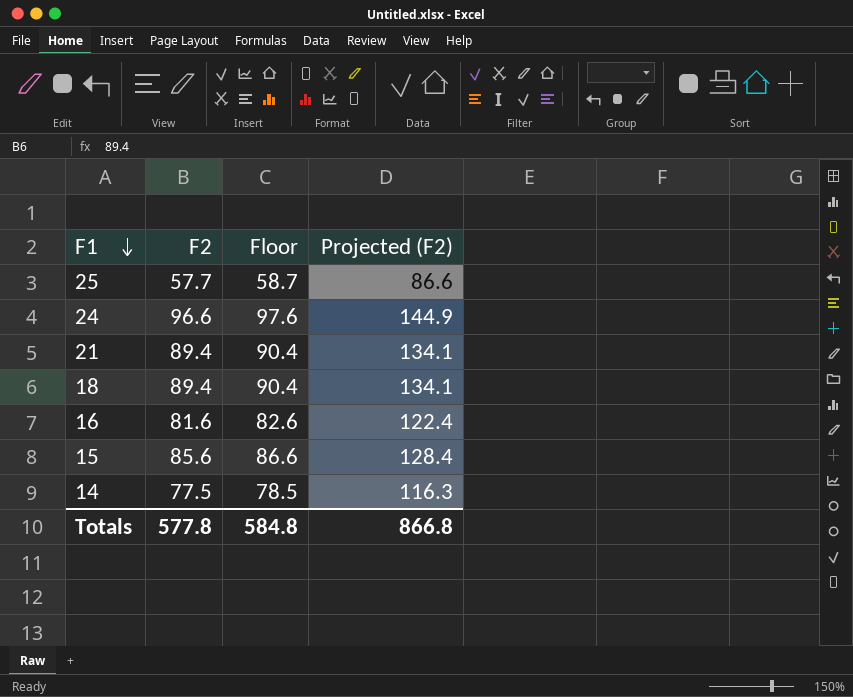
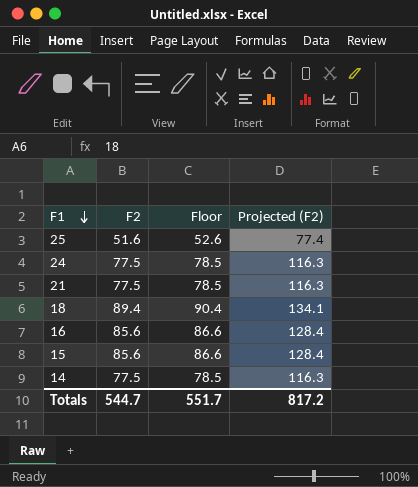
25 | F2: 57.7 -> 51.6
25 | Floor: 58.7 -> 52.6
25 | Projected (F2): 86.6 -> 77.4
24 | F2: 96.6 -> 77.5
24 | Floor: 97.6 -> 78.5
24 | Projected (F2): 144.9 -> 116.3
21 | F2: 89.4 -> 77.5
21 | Floor: 90.4 -> 78.5
21 | Projected (F2): 134.1 -> 116.3
16 | F2: 81.6 -> 85.6
16 | Floor: 82.6 -> 86.6
16 | Projected (F2): 122.4 -> 128.4
Totals | F2: 577.8 -> 544.7
Totals | Floor: 584.8 -> 551.7
Totals | Projected (F2): 866.8 -> 817.2

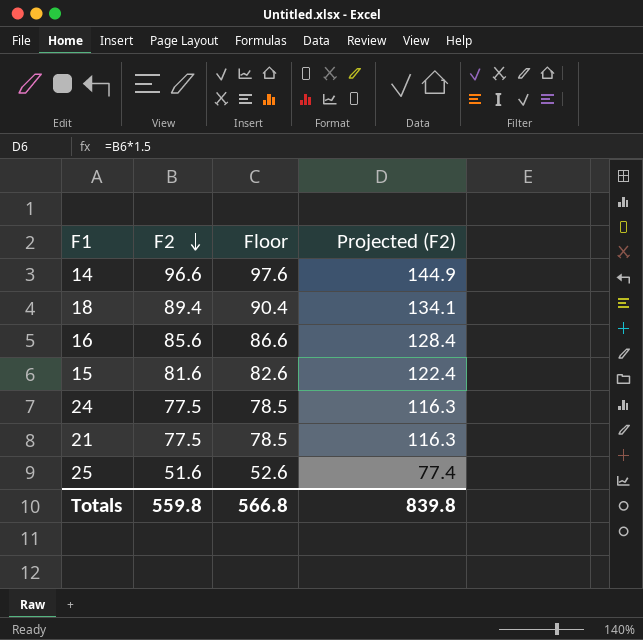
row order: F1 descending -> F2 descending
14 | F2: 77.5 -> 96.6
14 | Floor: 78.5 -> 97.6
14 | Projected (F2): 116.3 -> 144.9
15 | F2: 85.6 -> 81.6
15 | Floor: 86.6 -> 82.6
15 | Projected (F2): 128.4 -> 122.4
Totals | F2: 544.7 -> 559.8
Totals | Floor: 551.7 -> 566.8
Totals | Projected (F2): 817.2 -> 839.8

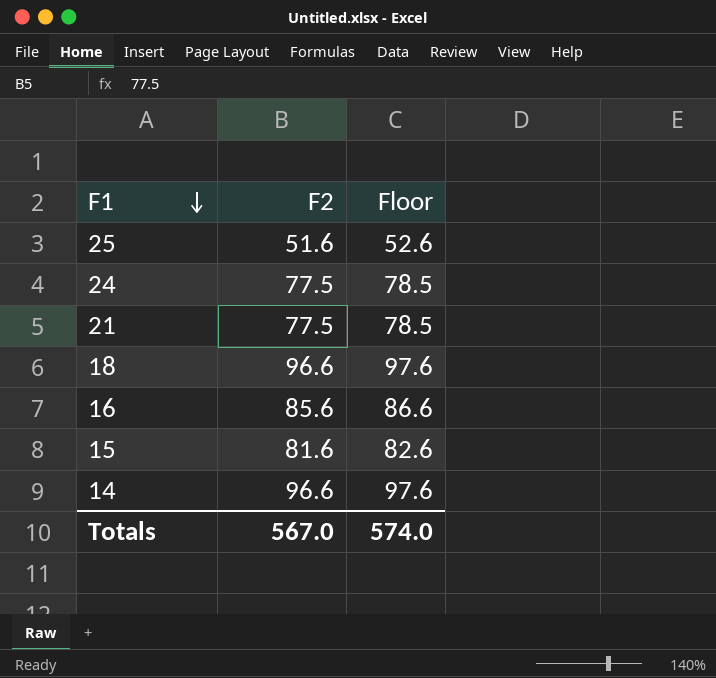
row order: F2 descending -> F1 descending
column Projected (F2) | formula: [F2] * 1.5 -> none
18 | F2: 89.4 -> 96.6
18 | Floor: 90.4 -> 97.6
Totals | F2: 559.8 -> 567.0
Totals | Floor: 566.8 -> 574.0

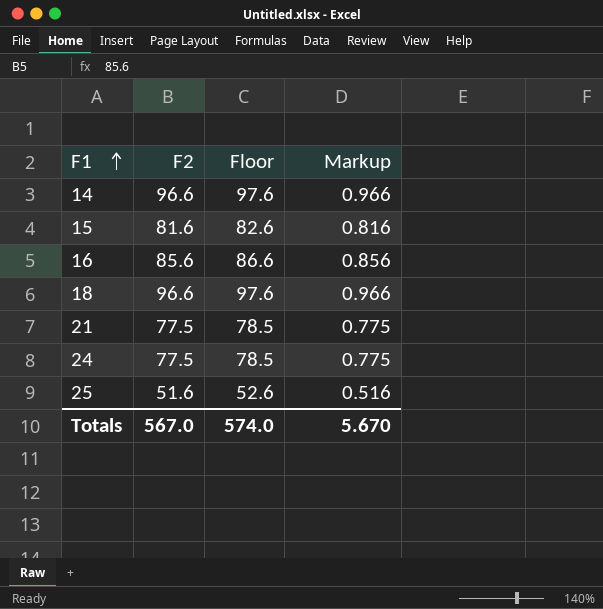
row order: F1 descending -> F1 ascending
column Markup | formula: none -> [F2] * 0.01

